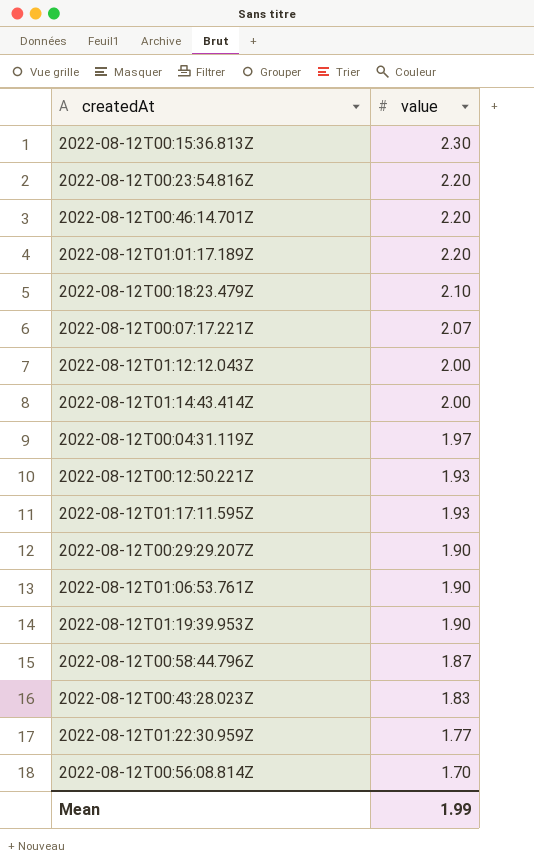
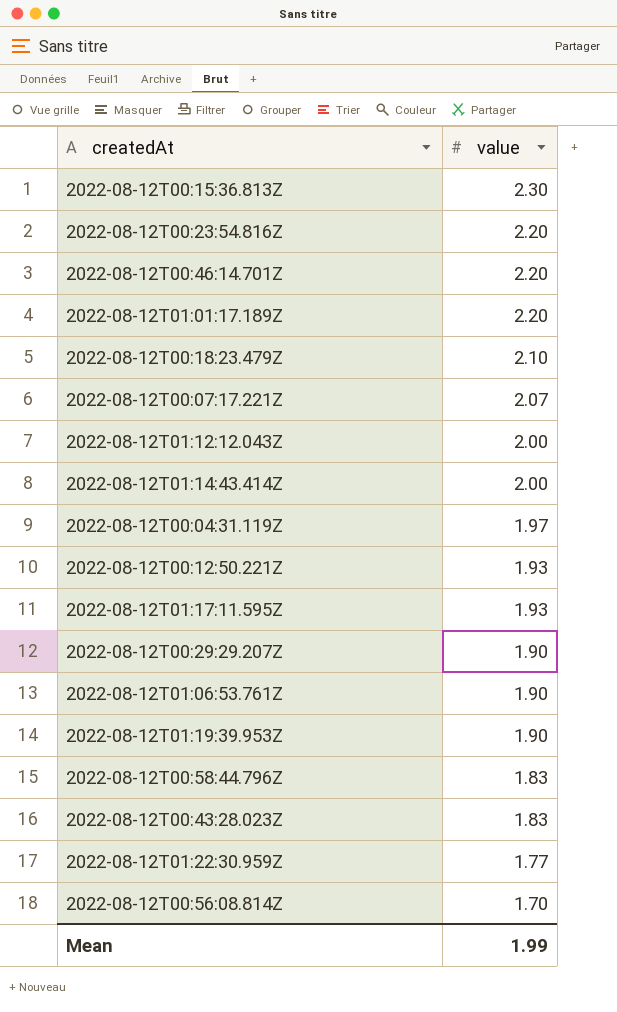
2022-08-12T00:58:44.796Z | value: 1.87 -> 1.83

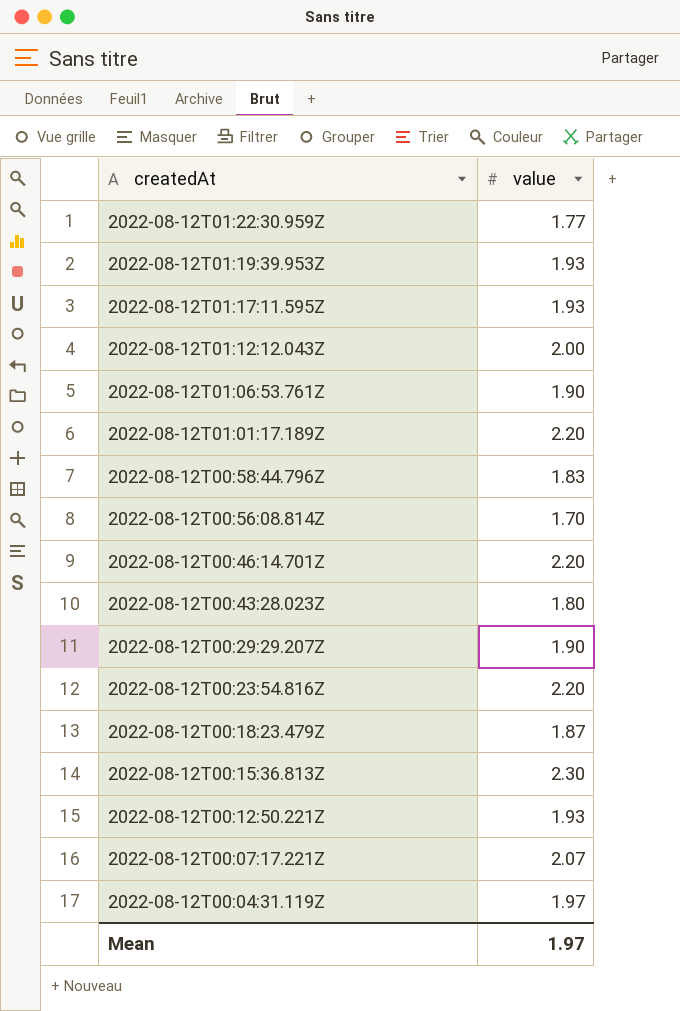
row order: value descending -> createdAt descending
row 2022-08-12T01:14:43.414Z: 2.00 -> none
2022-08-12T01:19:39.953Z | value: 1.90 -> 1.93
2022-08-12T00:43:28.023Z | value: 1.83 -> 1.80
2022-08-12T00:18:23.479Z | value: 2.10 -> 1.87
Mean | value: 1.99 -> 1.97

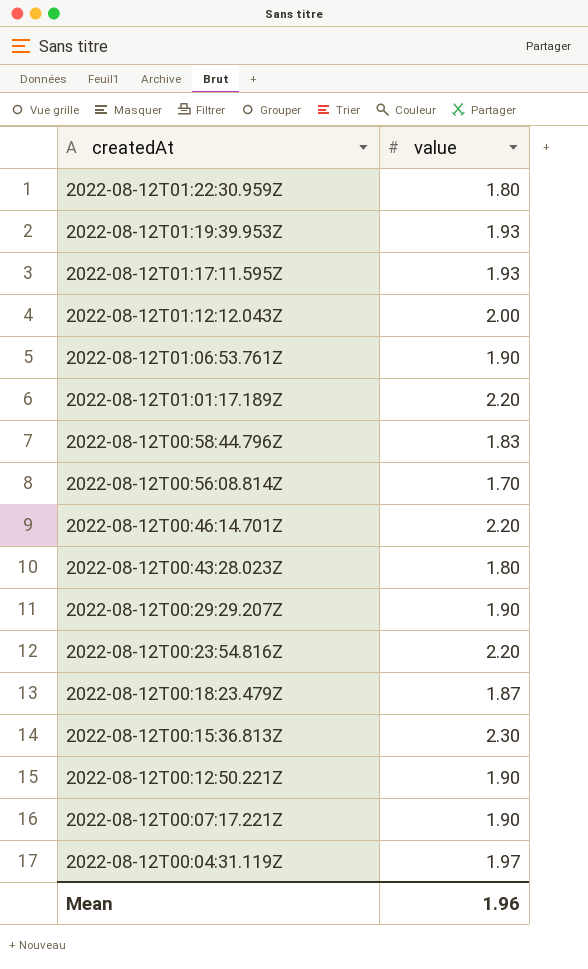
2022-08-12T01:22:30.959Z | value: 1.77 -> 1.80
2022-08-12T00:12:50.221Z | value: 1.93 -> 1.90
2022-08-12T00:07:17.221Z | value: 2.07 -> 1.90
Mean | value: 1.97 -> 1.96

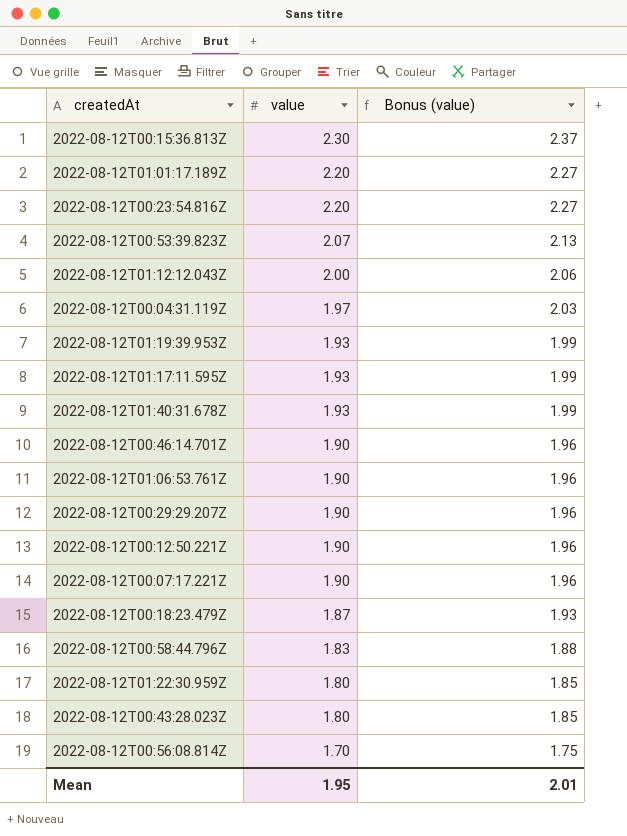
row order: createdAt descending -> value descending
column Bonus (value) | formula: none -> [value] * 1.03
row 2022-08-12T00:53:39.823Z: none -> 2.07 | 2.13
row 2022-08-12T01:40:31.678Z: none -> 1.93 | 1.99
2022-08-12T00:46:14.701Z | value: 2.20 -> 1.90
Mean | value: 1.96 -> 1.95

